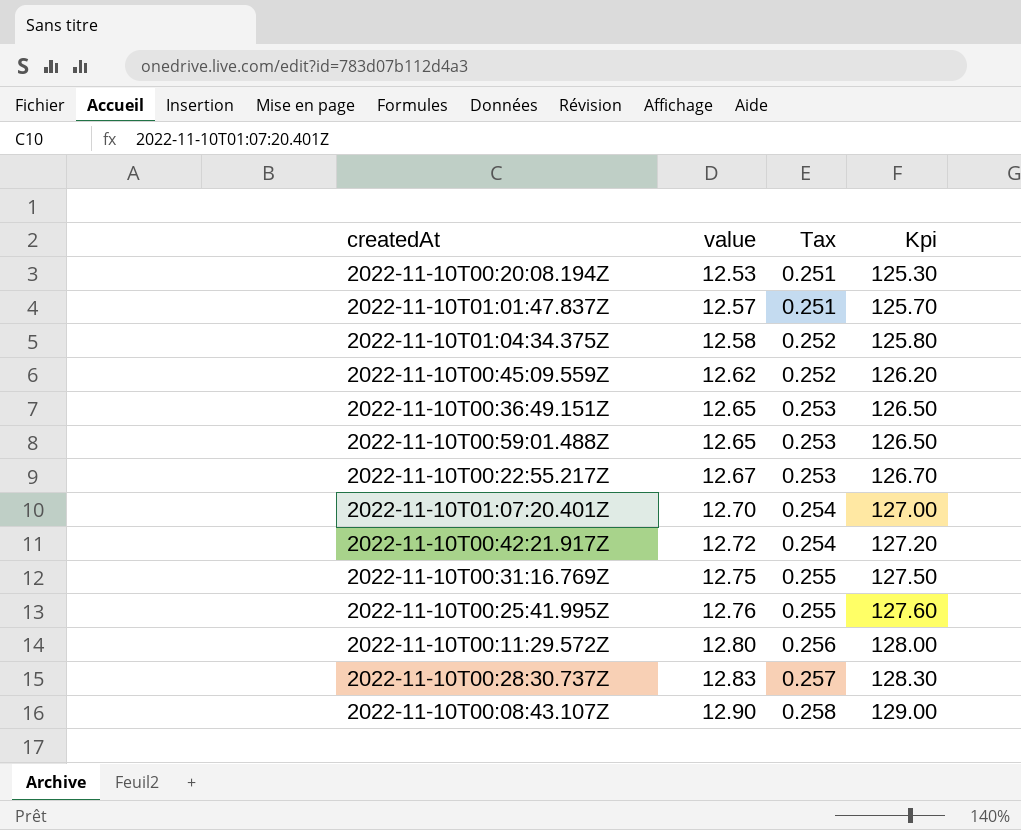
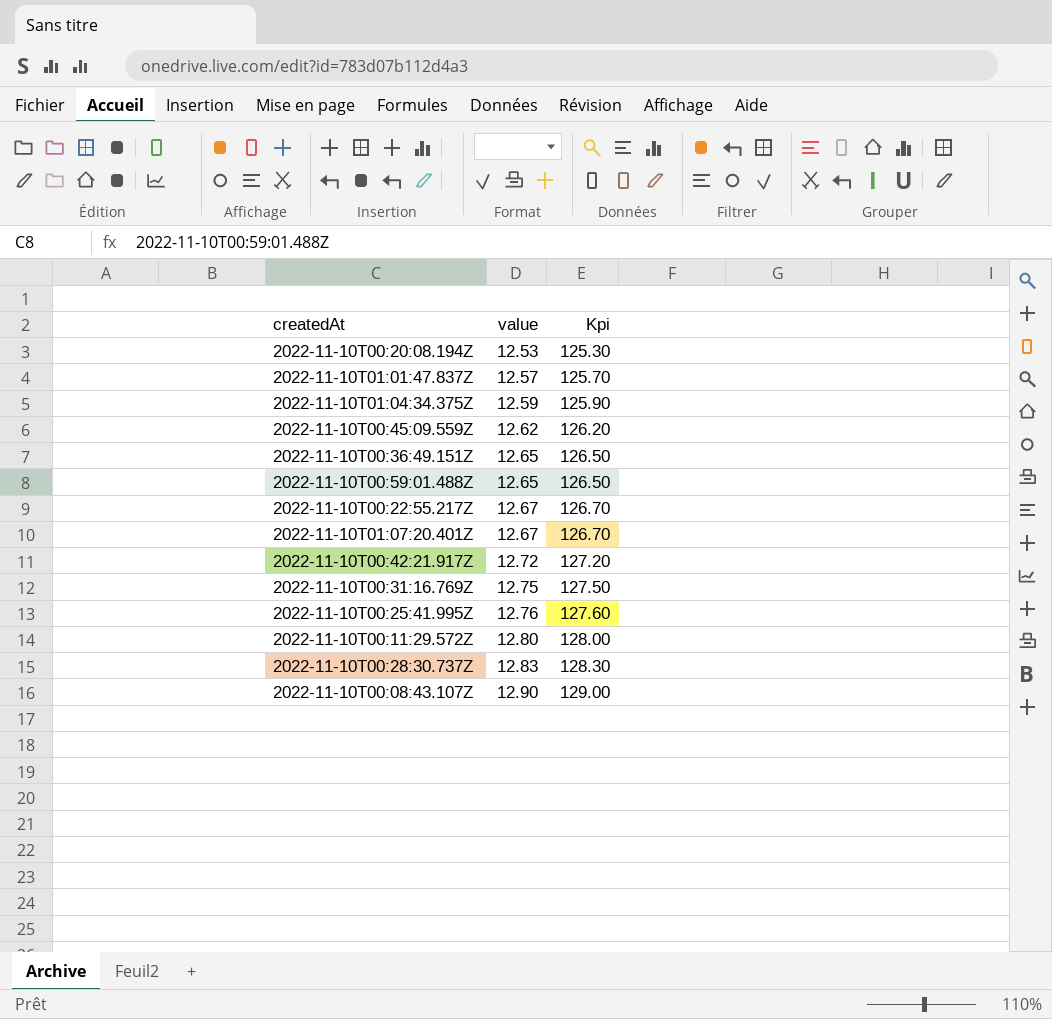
column Tax | formula: [value] * 0.02 -> none
2022-11-10T01:04:34.375Z | value: 12.58 -> 12.59
2022-11-10T01:04:34.375Z | Kpi: 125.80 -> 125.90
2022-11-10T01:07:20.401Z | value: 12.70 -> 12.67
2022-11-10T01:07:20.401Z | Kpi: 127.00 -> 126.70

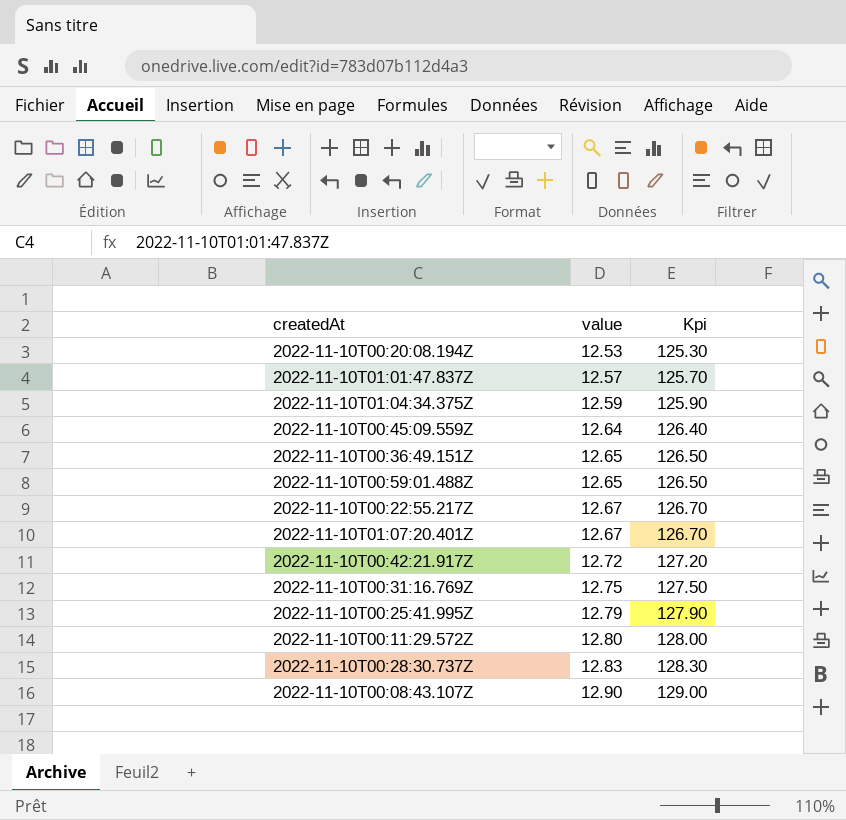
2022-11-10T00:45:09.559Z | value: 12.62 -> 12.64
2022-11-10T00:45:09.559Z | Kpi: 126.20 -> 126.40
2022-11-10T00:25:41.995Z | value: 12.76 -> 12.79
2022-11-10T00:25:41.995Z | Kpi: 127.60 -> 127.90

